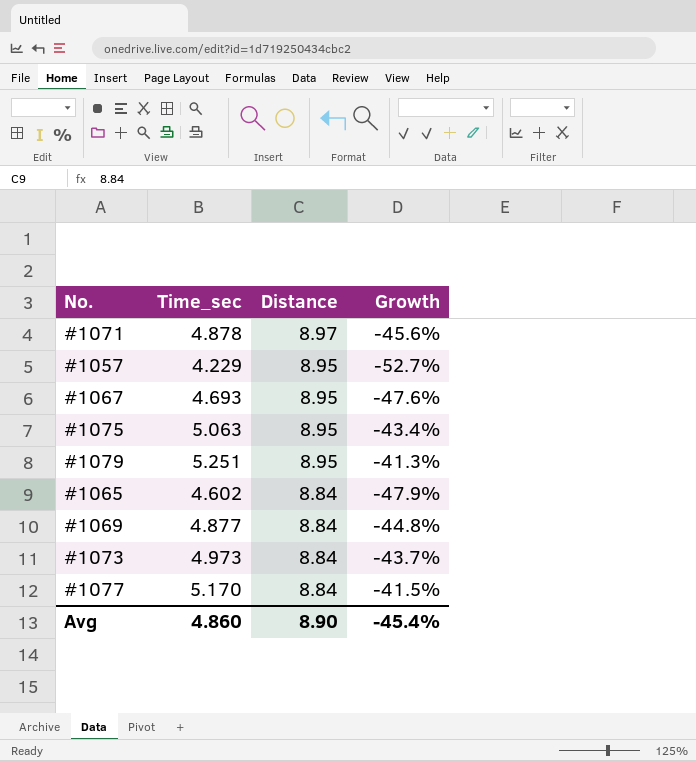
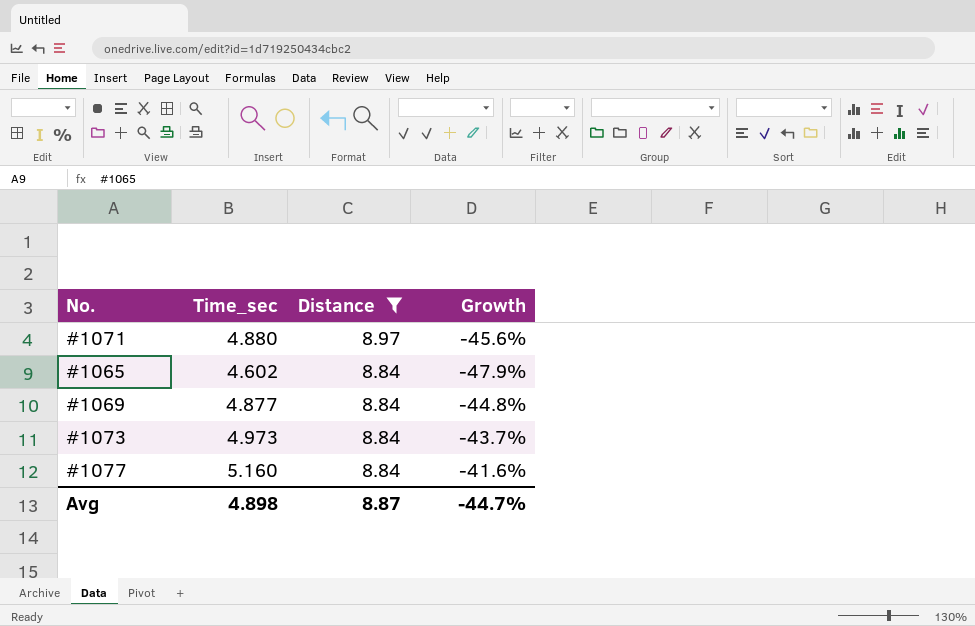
filter: none -> Distance != 8.95
#1071 | Time_sec: 4.878 -> 4.880
#1077 | Time_sec: 5.170 -> 5.160
#1077 | Growth: -41.5% -> -41.6%
Avg | Time_sec: 4.860 -> 4.898
Avg | Distance: 8.90 -> 8.87
Avg | Growth: -45.4% -> -44.7%

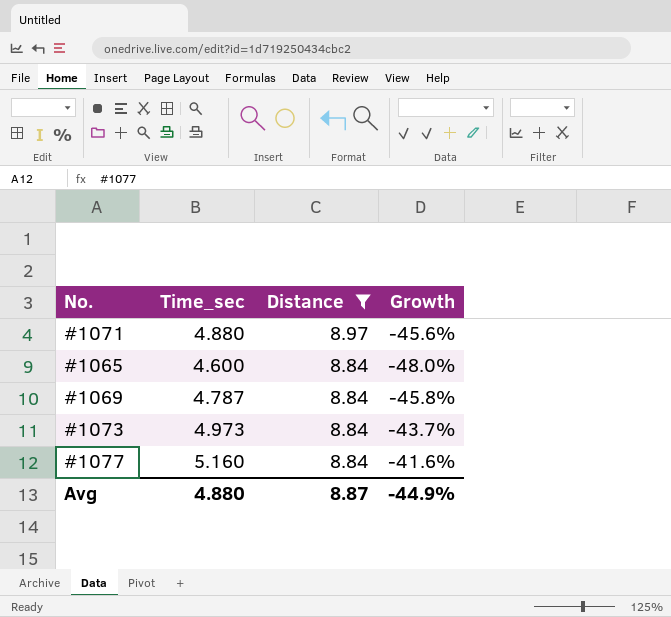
#1065 | Time_sec: 4.602 -> 4.600
#1065 | Growth: -47.9% -> -48.0%
#1069 | Time_sec: 4.877 -> 4.787
#1069 | Growth: -44.8% -> -45.8%
Avg | Time_sec: 4.898 -> 4.880
Avg | Growth: -44.7% -> -44.9%

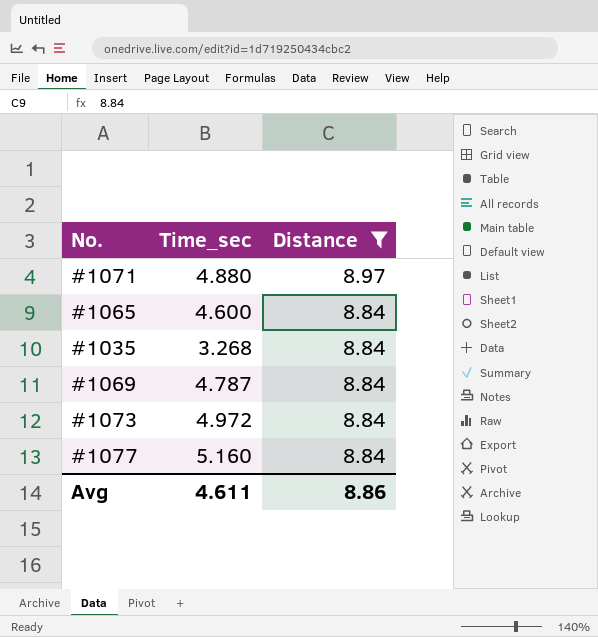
column Growth | formula: ([Time_sec] - [Distance]) / [Distance] -> none
row #1035: none -> 3.268 | 8.84
#1073 | Time_sec: 4.973 -> 4.972
Avg | Time_sec: 4.880 -> 4.611
Avg | Distance: 8.87 -> 8.86

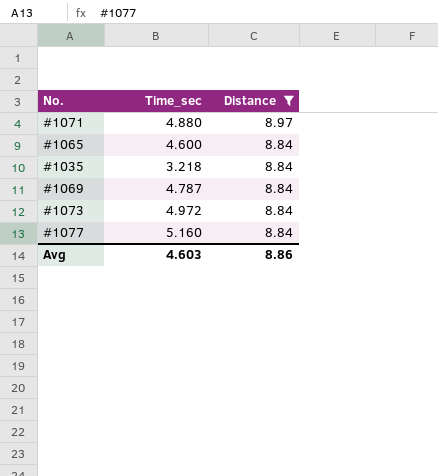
#1035 | Time_sec: 3.268 -> 3.218
Avg | Time_sec: 4.611 -> 4.603

